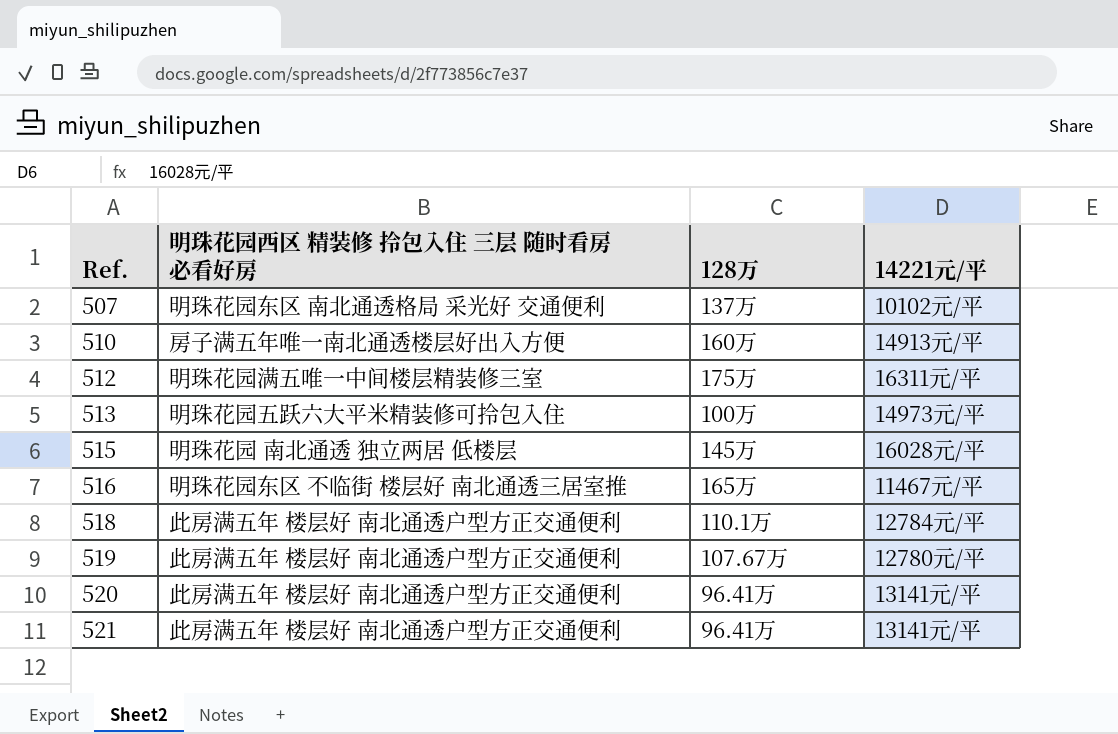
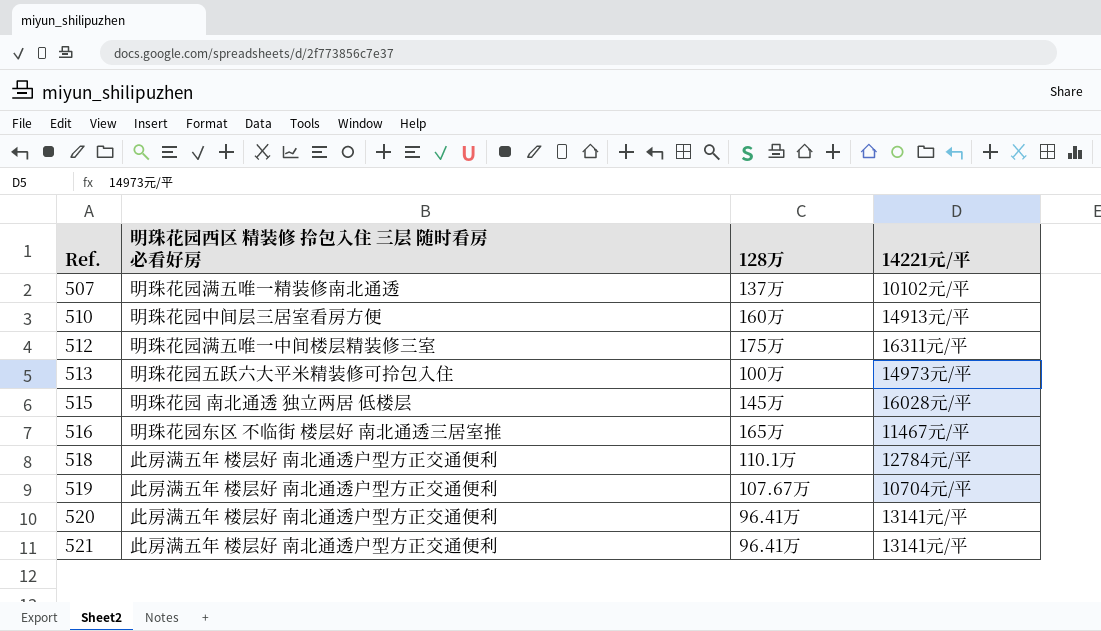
507 | 明珠花园西区 精装修 拎包入住 三层 随时看房必看好房: 明珠花园东区 南北通透格局 采光好 交通便利 -> 明珠花园满五唯一精装修南北通透
510 | 明珠花园西区 精装修 拎包入住 三层 随时看房必看好房: 房子满五年唯一南北通透楼层好出入方便 -> 明珠花园中间层三居室看房方便
519 | 14221元/平: 12780元/平 -> 10704元/平

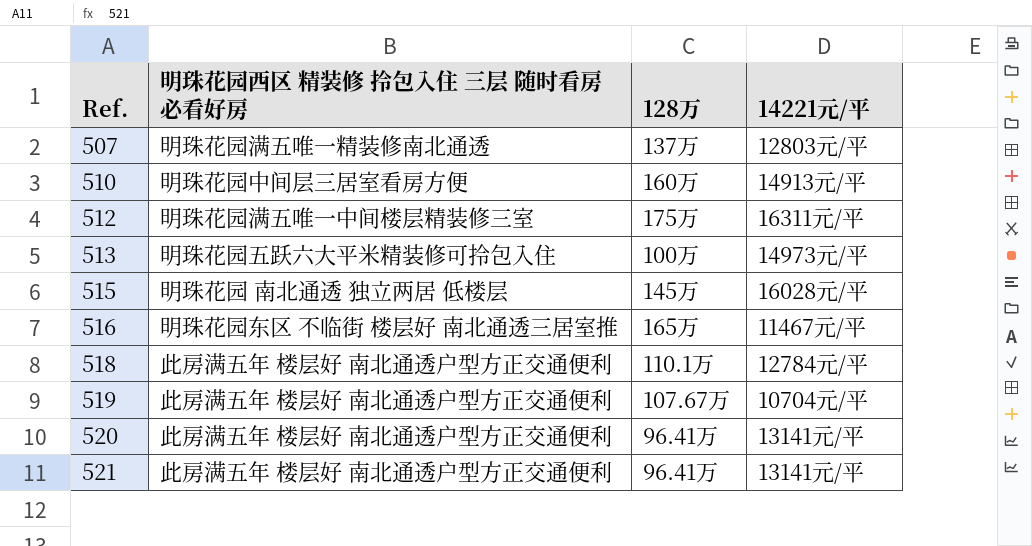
507 | 14221元/平: 10102元/平 -> 12803元/平

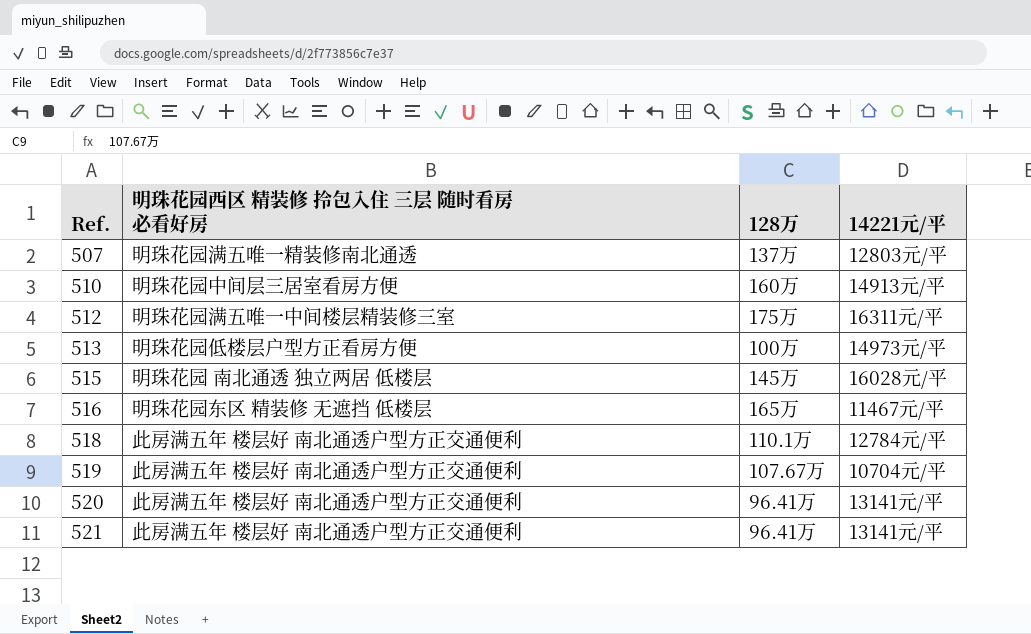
513 | 明珠花园西区 精装修 拎包入住 三层 随时看房必看好房: 明珠花园五跃六大平米精装修可拎包入住 -> 明珠花园低楼层户型方正看房方便
516 | 明珠花园西区 精装修 拎包入住 三层 随时看房必看好房: 明珠花园东区 不临街 楼层好 南北通透三居室推 -> 明珠花园东区 精装修 无遮挡 低楼层

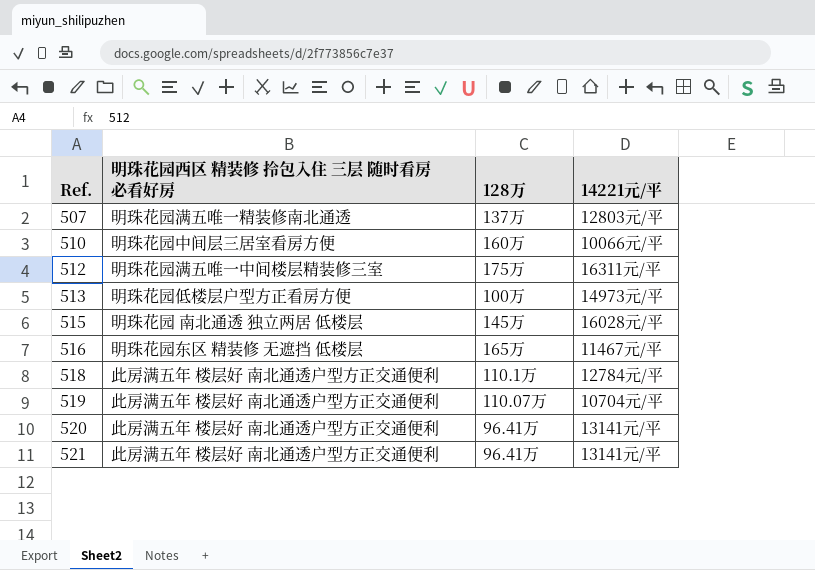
510 | 14221元/平: 14913元/平 -> 10066元/平
519 | 128万: 107.67万 -> 110.07万

